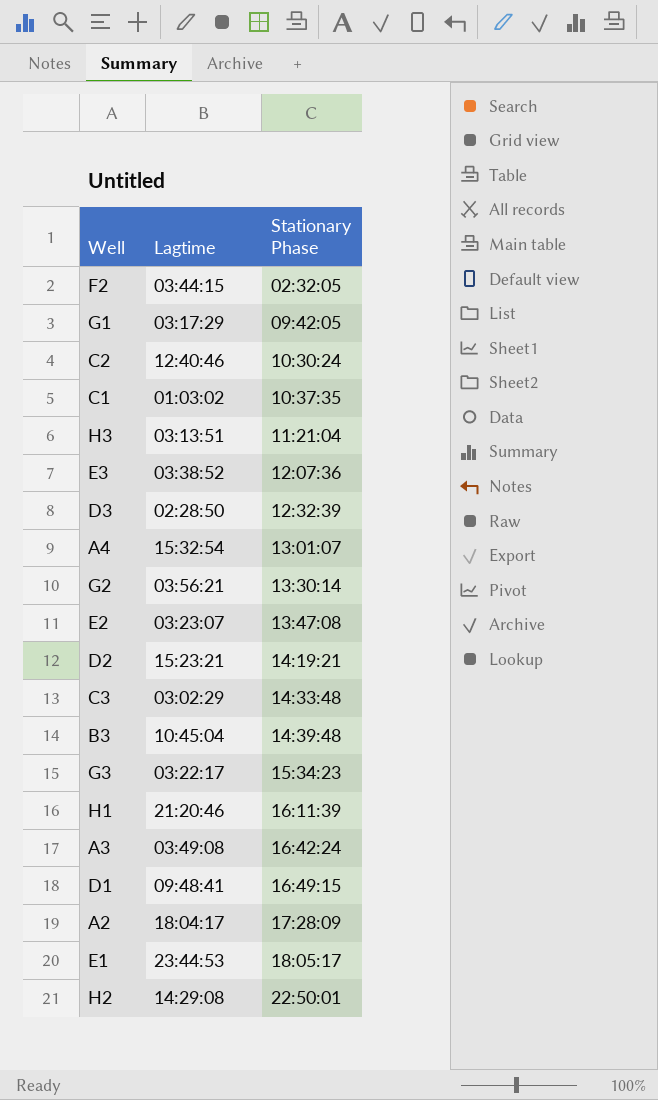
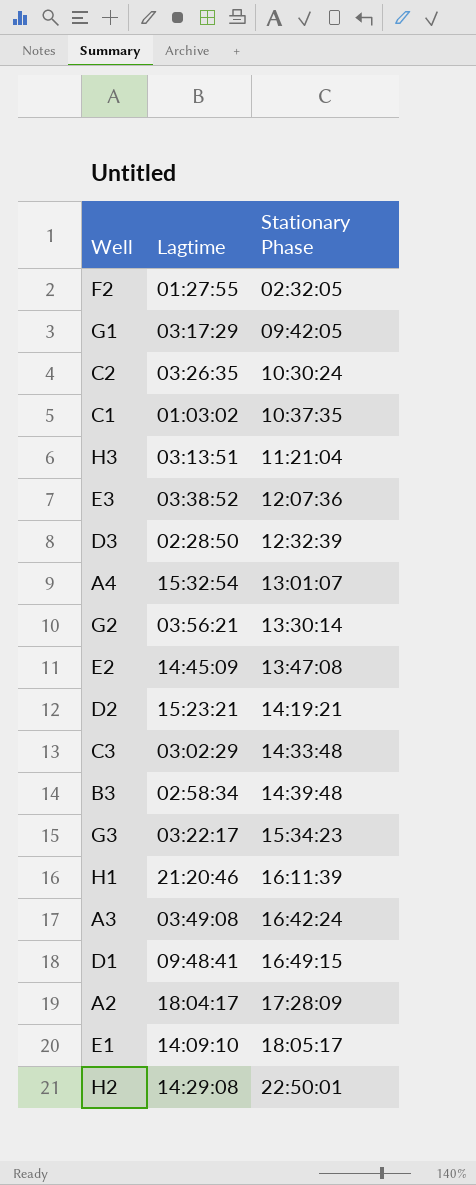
F2 | Lagtime: 03:44:15 -> 01:27:55
C2 | Lagtime: 12:40:46 -> 03:26:35
E2 | Lagtime: 03:23:07 -> 14:45:09
B3 | Lagtime: 10:45:04 -> 02:58:34
E1 | Lagtime: 23:44:53 -> 14:09:10

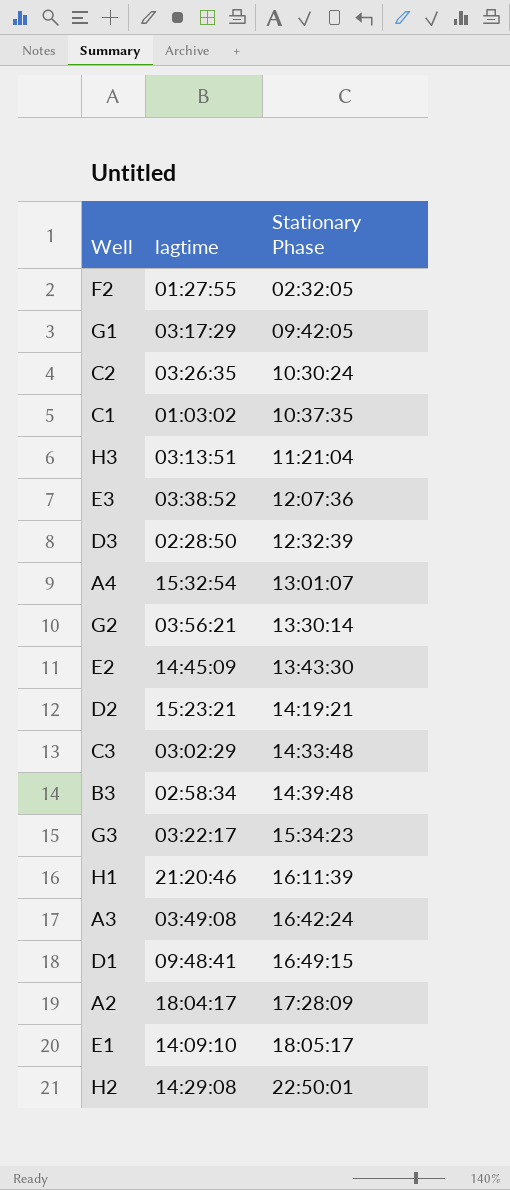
column name: Lagtime -> lagtime
E2 | Stationary Phase: 13:47:08 -> 13:43:30

